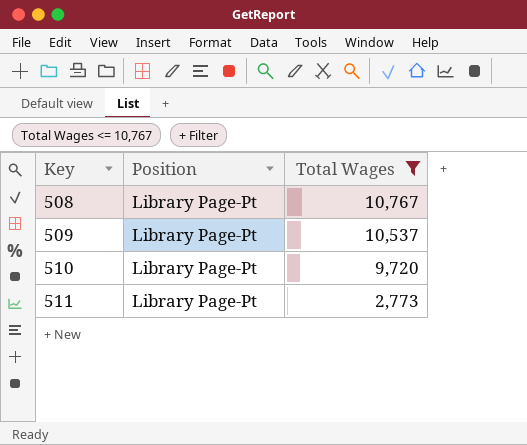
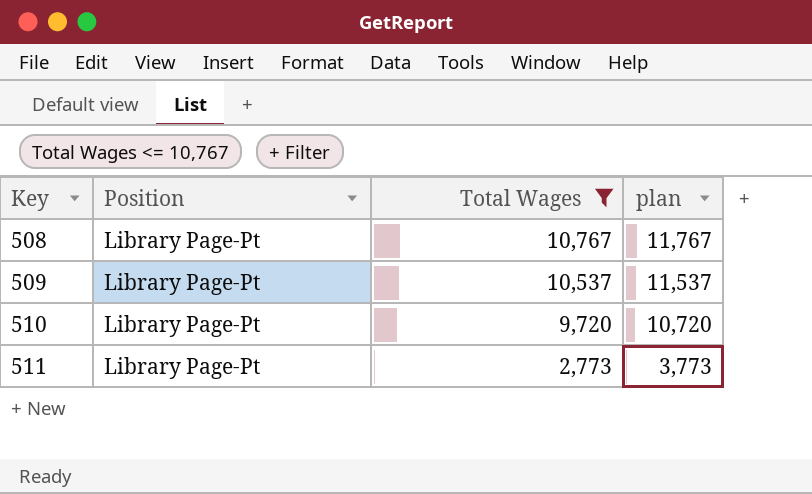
column plan | formula: none -> [Total Wages] + 1000

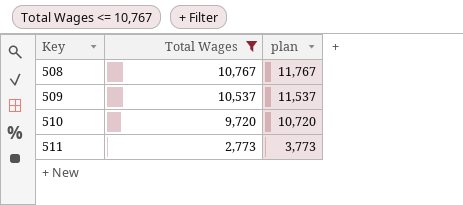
column Position | position: 2 -> none

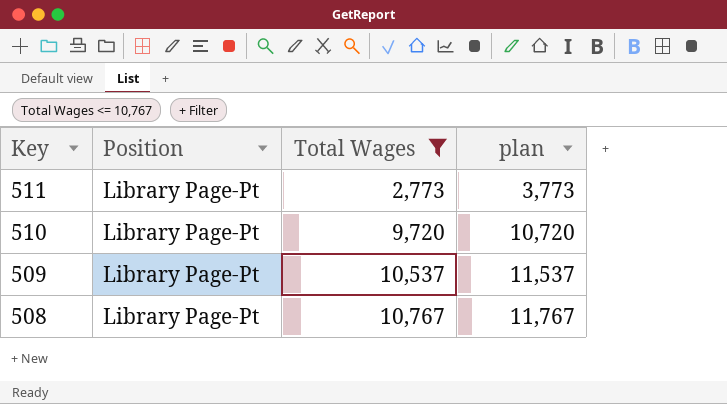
row order: Key ascending -> Key descending
column Position | position: none -> 2

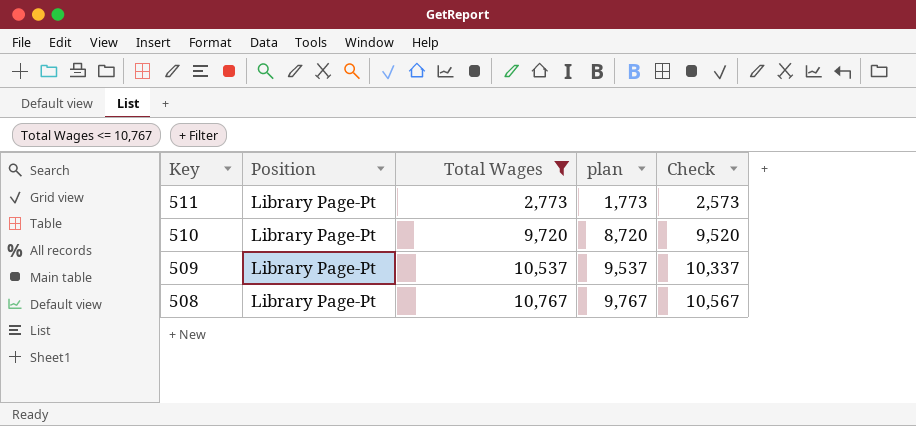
column plan | formula: [Total Wages] + 1000 -> [Total Wages] - 1000
column Check | formula: none -> [Total Wages] - 200

